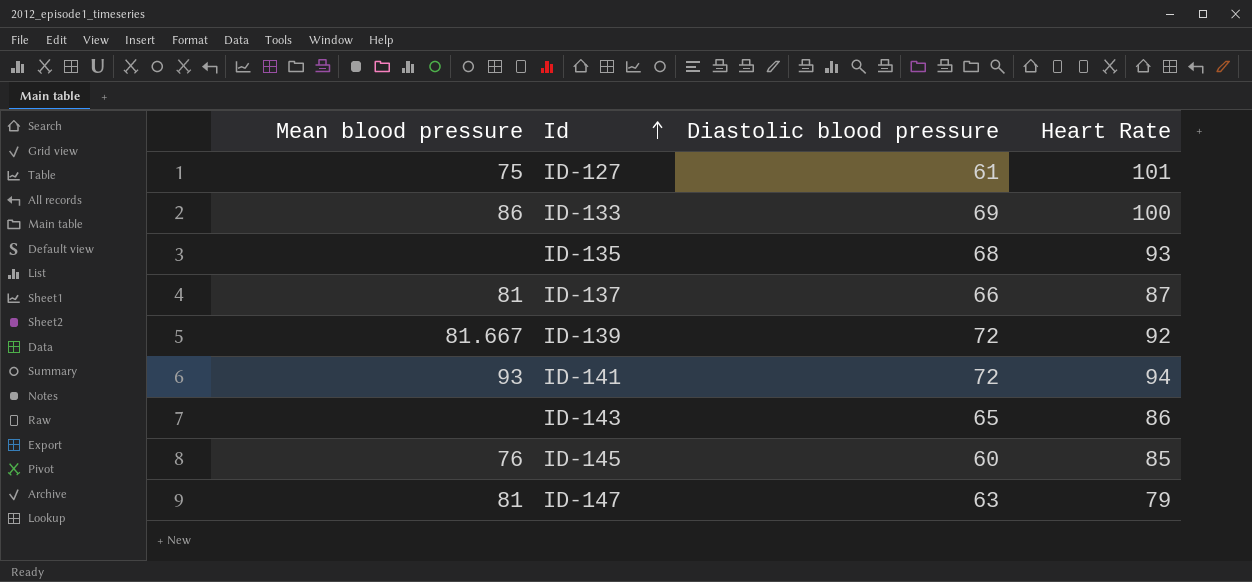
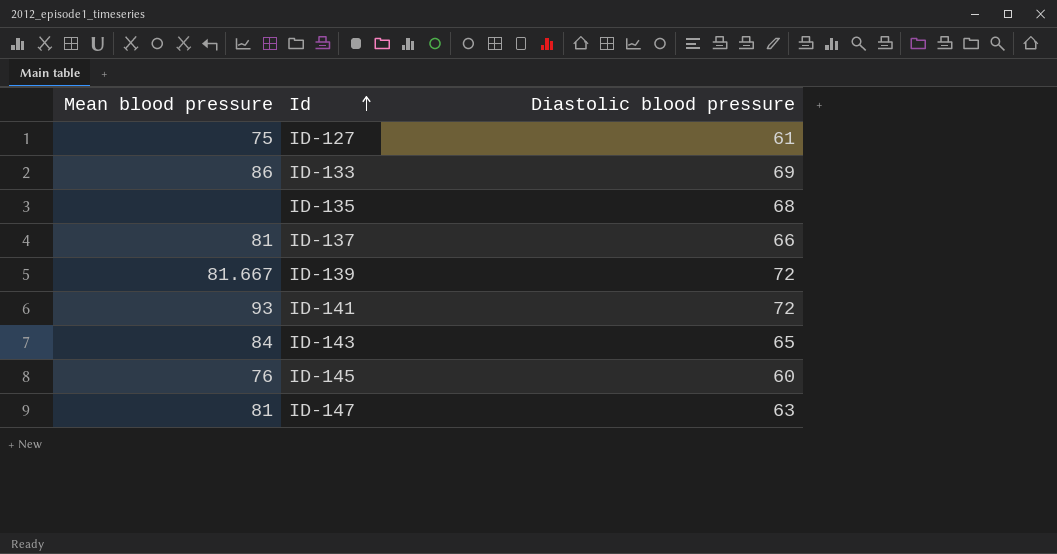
column Heart Rate | position: 4 -> none
ID-143 | Mean blood pressure: none -> 84

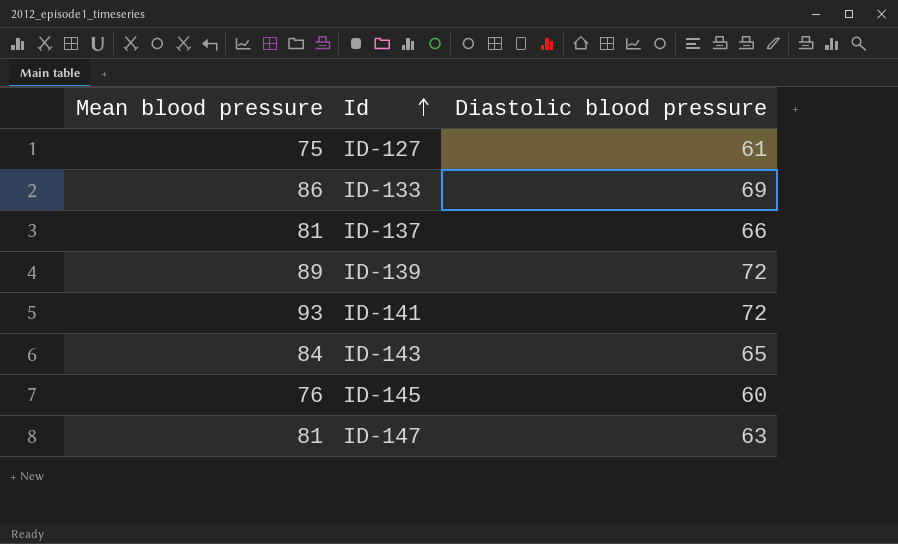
row ID-135: none | 68 -> none
ID-139 | Mean blood pressure: 81.667 -> 89

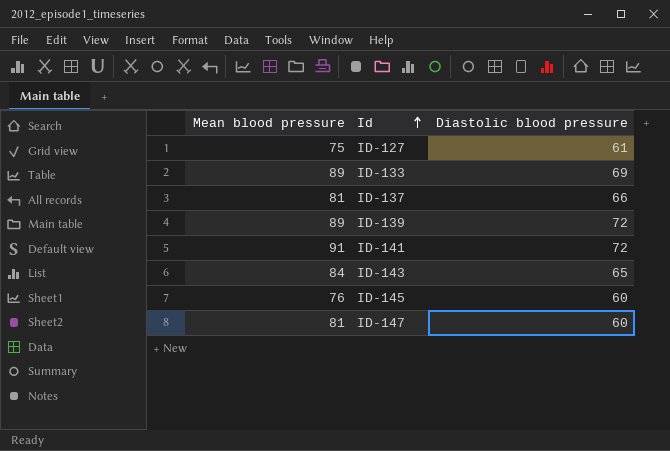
ID-133 | Mean blood pressure: 86 -> 89
ID-141 | Mean blood pressure: 93 -> 91
ID-147 | Diastolic blood pressure: 63 -> 60

